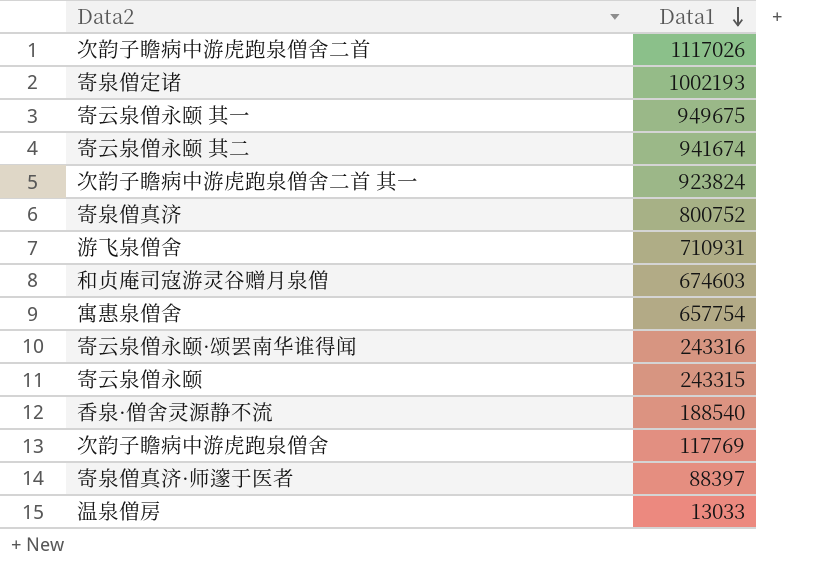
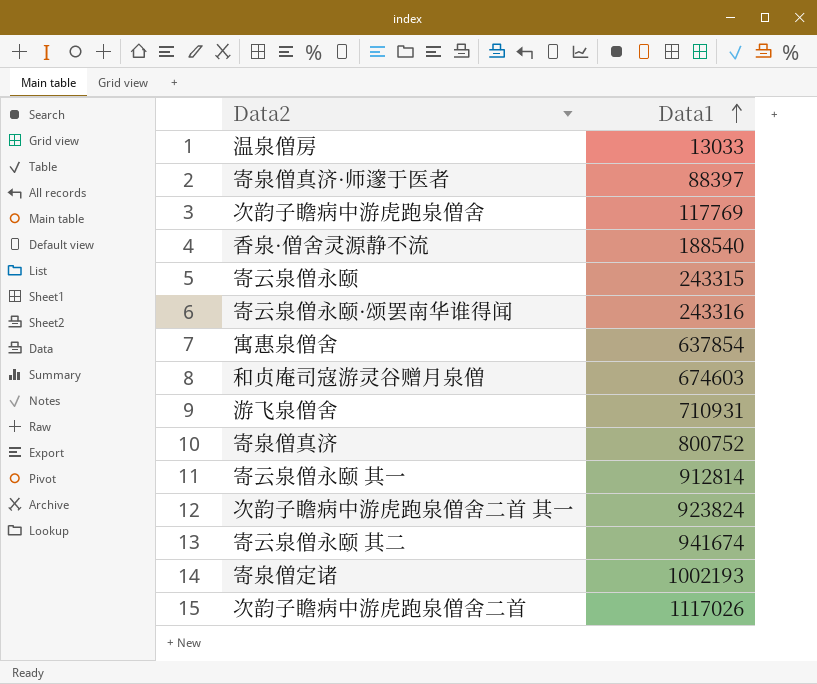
row order: Data1 descending -> Data1 ascending
寓惠泉僧舍 | Data1: 657754 -> 637854
寄云泉僧永颐 其一 | Data1: 949675 -> 912814

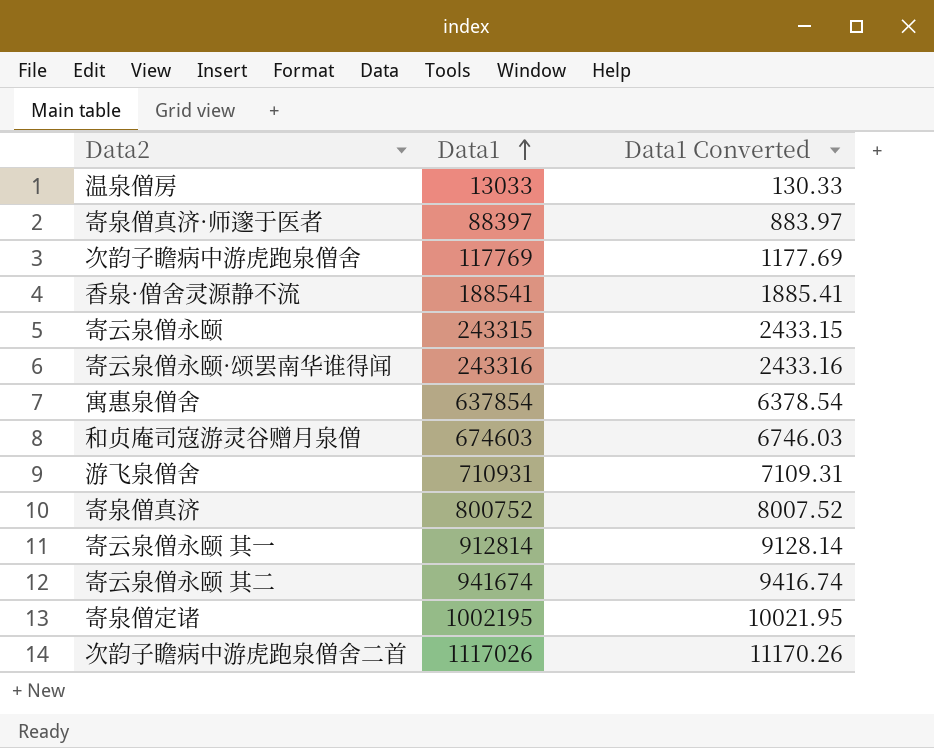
column Data1 Converted | formula: none -> [Data1] * 0.01
row 次韵子瞻病中游虎跑泉僧舍二首 其一: 923824 -> none
香泉·僧舍灵源静不流 | Data1: 188540 -> 188541
寄泉僧定诸 | Data1: 1002193 -> 1002195

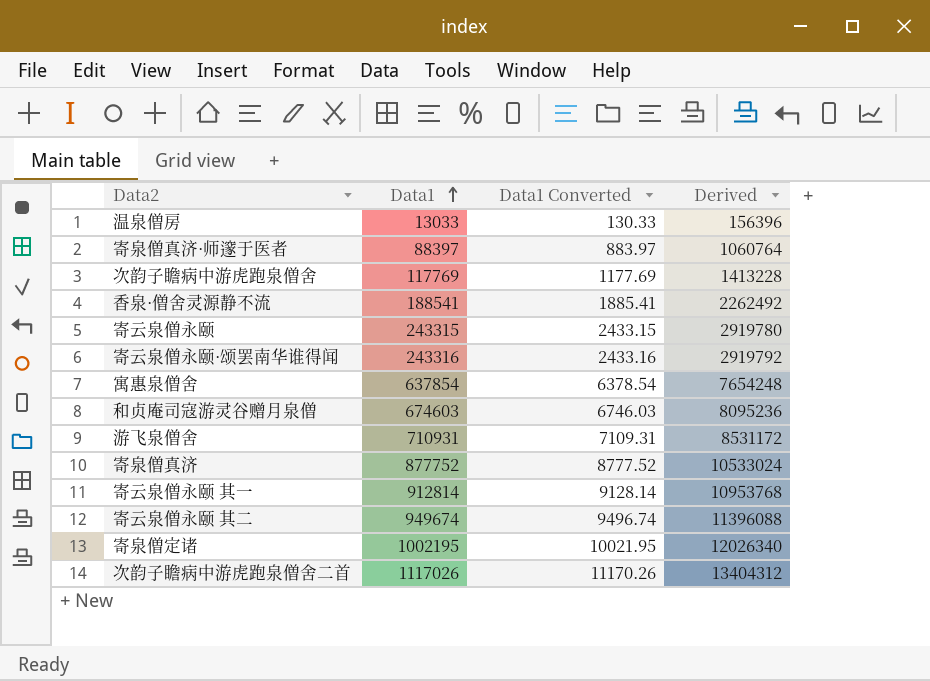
column Derived | formula: none -> [Data1] * 12
寄泉僧真济 | Data1: 800752 -> 877752
寄泉僧真济 | Data1 Converted: 8007.52 -> 8777.52
寄云泉僧永颐 其二 | Data1: 941674 -> 949674
寄云泉僧永颐 其二 | Data1 Converted: 9416.74 -> 9496.74

